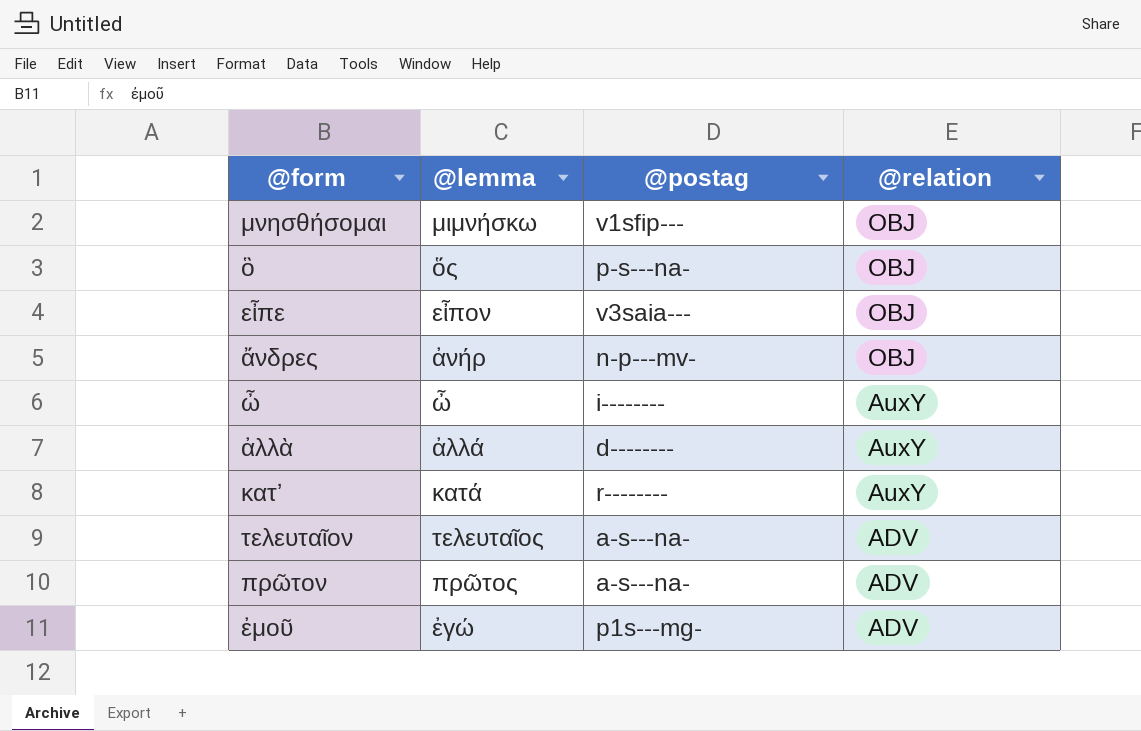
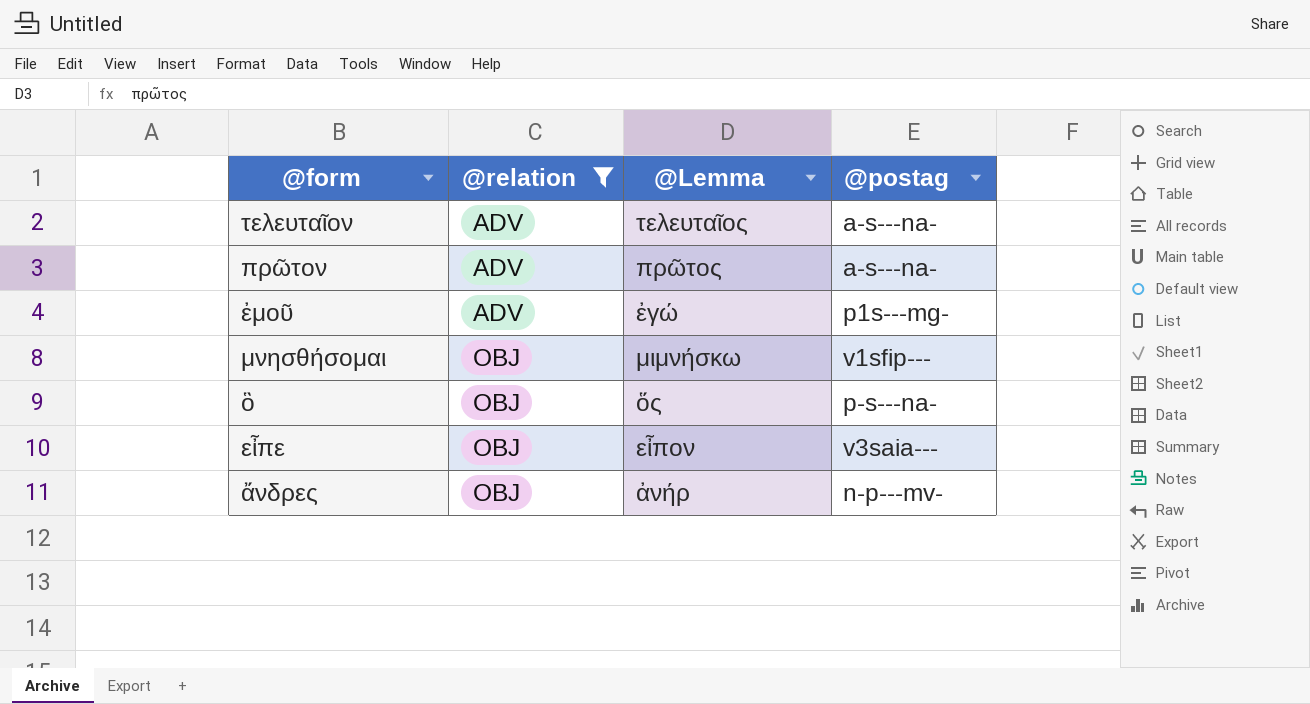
filter: none -> @relation != AuxY
row order: @relation descending -> @relation ascending
column @relation | position: 4 -> 2
column name: @lemma -> @Lemma

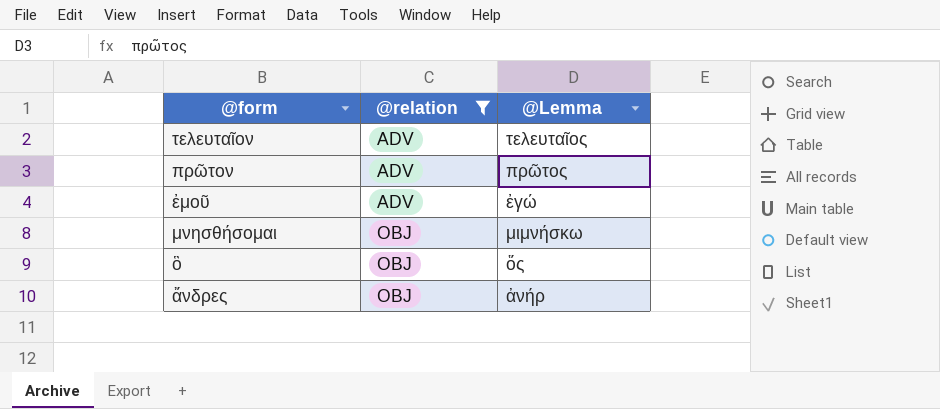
column @postag | position: 4 -> none
row εἶπε: OBJ | εἶπον | v3saia--- -> none

